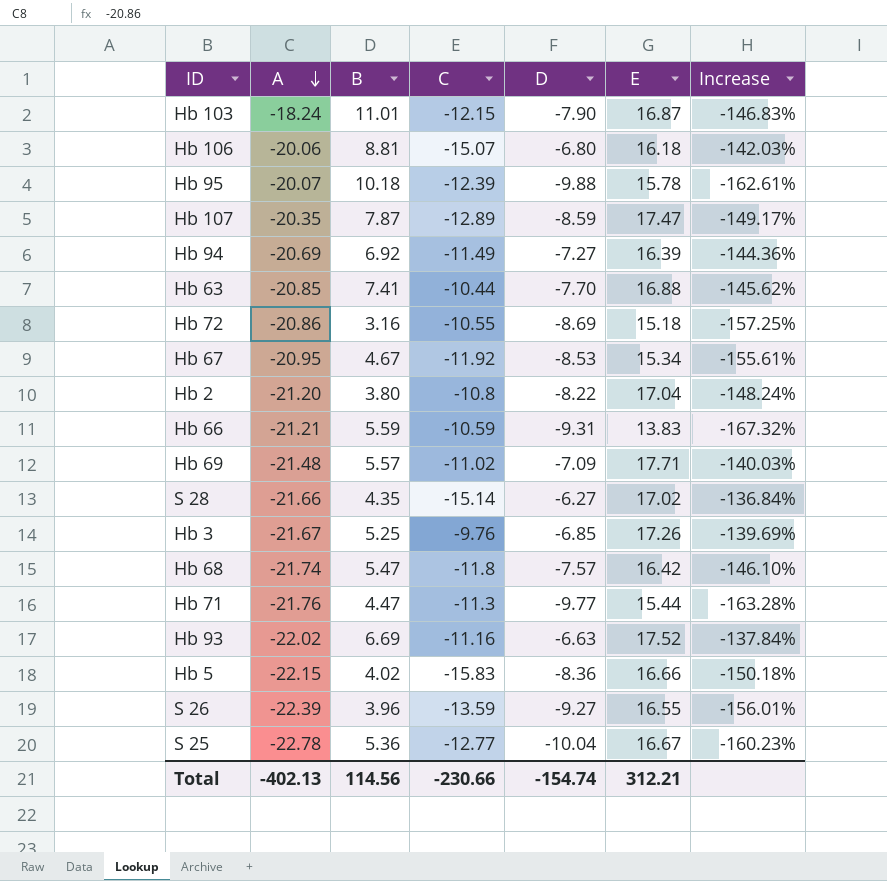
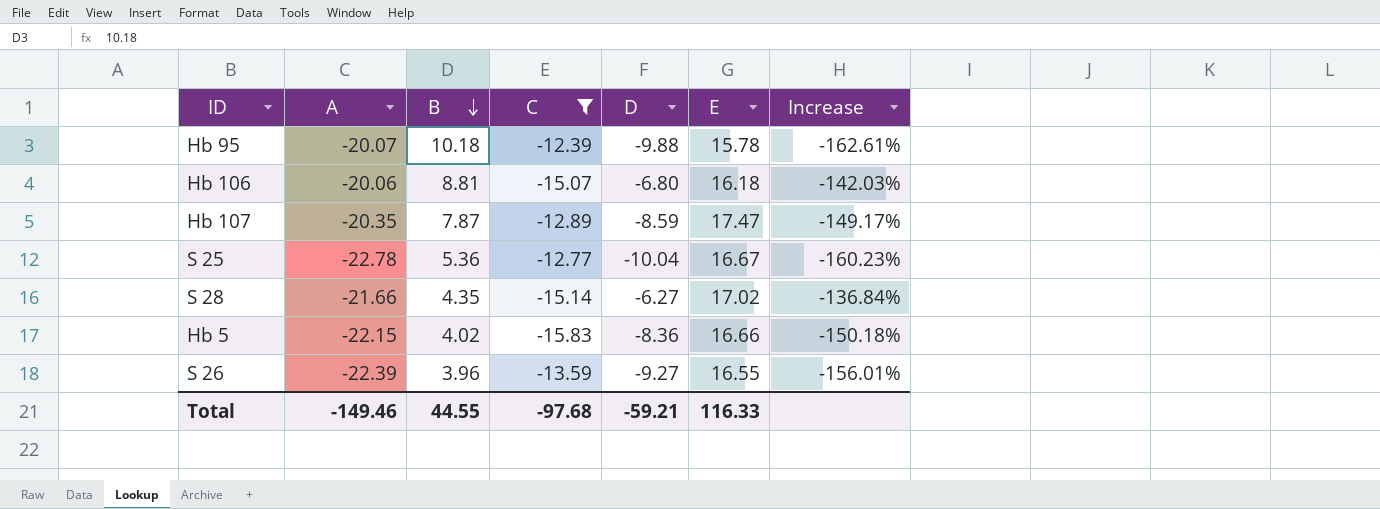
filter: none -> C <= -12.39
row order: A descending -> B descending
Total | A: -402.13 -> -149.46
Total | B: 114.56 -> 44.55
Total | C: -230.66 -> -97.68
Total | D: -154.74 -> -59.21
Total | E: 312.21 -> 116.33

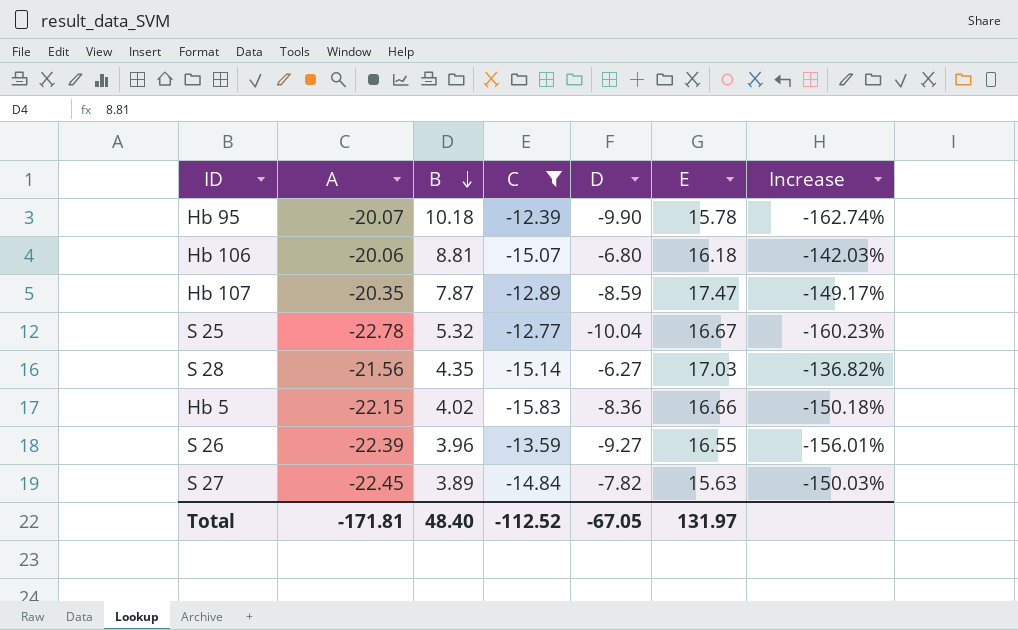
Hb 95 | D: -9.88 -> -9.90
Hb 95 | Increase: -162.61% -> -162.74%
S 25 | B: 5.36 -> 5.32
S 28 | A: -21.66 -> -21.56
S 28 | E: 17.02 -> 17.03
S 28 | Increase: -136.84% -> -136.82%
row S 27: none -> -22.45 | 3.89 | -14.84 | -7.82 | 15.63 | -150.03%
Total | A: -149.46 -> -171.81
Total | B: 44.55 -> 48.40
Total | C: -97.68 -> -112.52
Total | D: -59.21 -> -67.05
Total | E: 116.33 -> 131.97

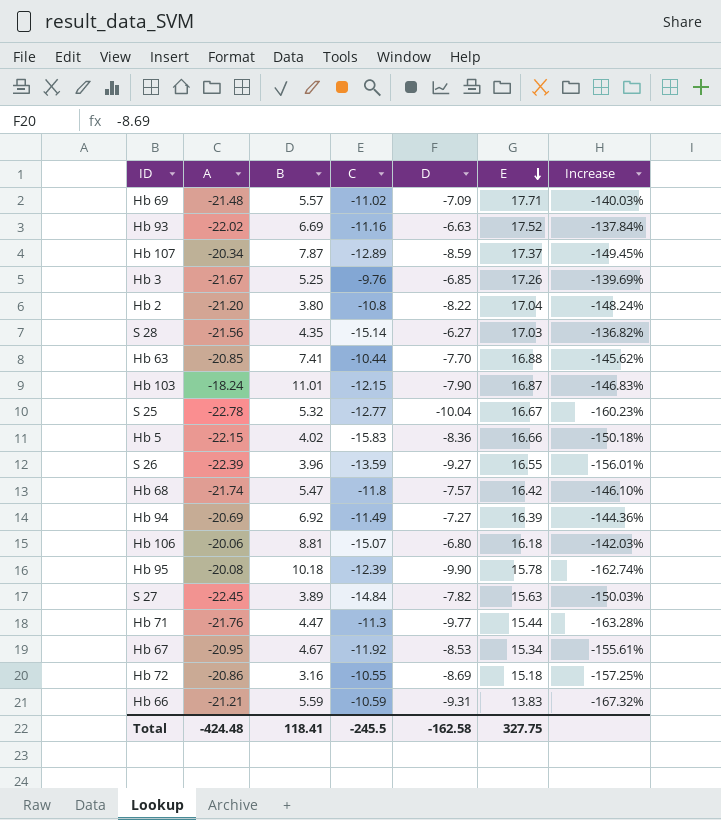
filter: C <= -12.39 -> none
row order: B descending -> E descending
Hb 107 | A: -20.35 -> -20.34
Hb 107 | E: 17.47 -> 17.37
Hb 107 | Increase: -149.17% -> -149.45%
Hb 95 | A: -20.07 -> -20.08
Total | A: -171.81 -> -424.48
Total | B: 48.40 -> 118.41
Total | C: -112.52 -> -245.5
Total | D: -67.05 -> -162.58
Total | E: 131.97 -> 327.75

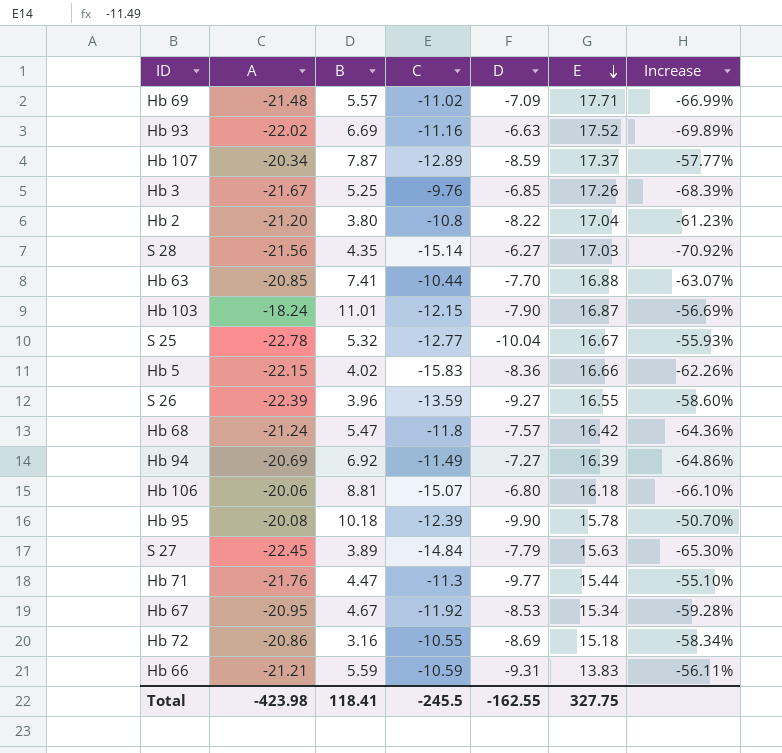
column Increase | formula: ([D] - [E]) / [E] -> ([D] - [A]) / [A]
Hb 68 | A: -21.74 -> -21.24
S 27 | D: -7.82 -> -7.79
Total | A: -424.48 -> -423.98
Total | D: -162.58 -> -162.55

